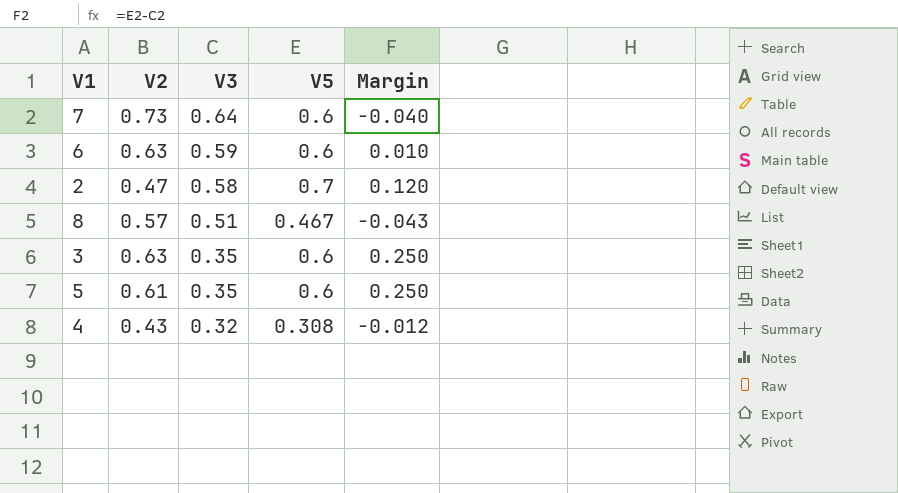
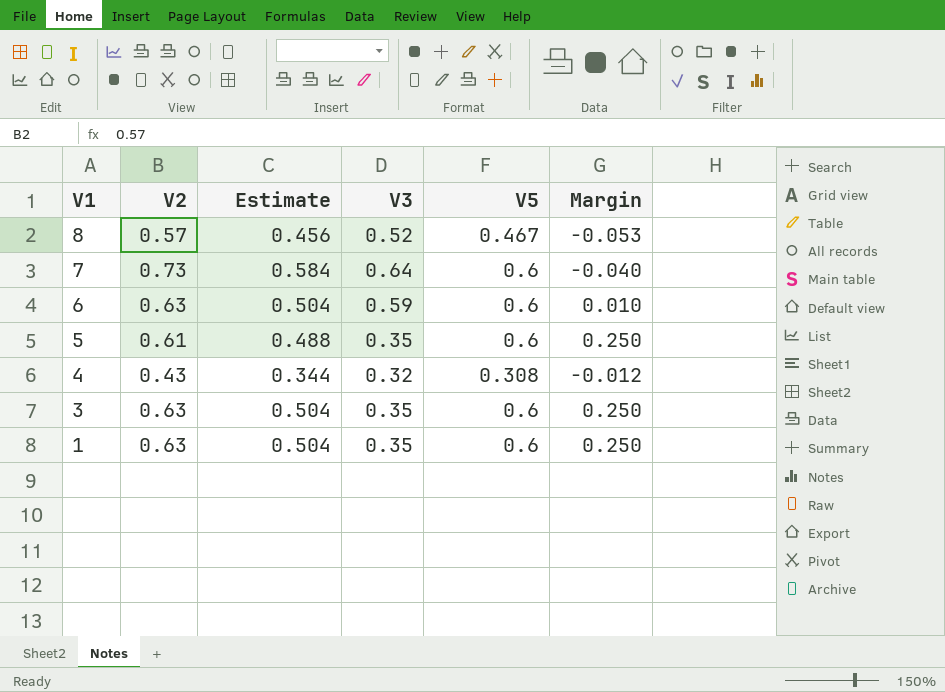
row order: V3 descending -> V1 descending
column Estimate | formula: none -> [V2] * 0.8
row 2: 0.47 | 0.58 | 0.7 | 0.120 -> none
8 | V3: 0.51 -> 0.52
8 | Margin: -0.043 -> -0.053
row 1: none -> 0.63 | 0.504 | 0.35 | 0.6 | 0.250

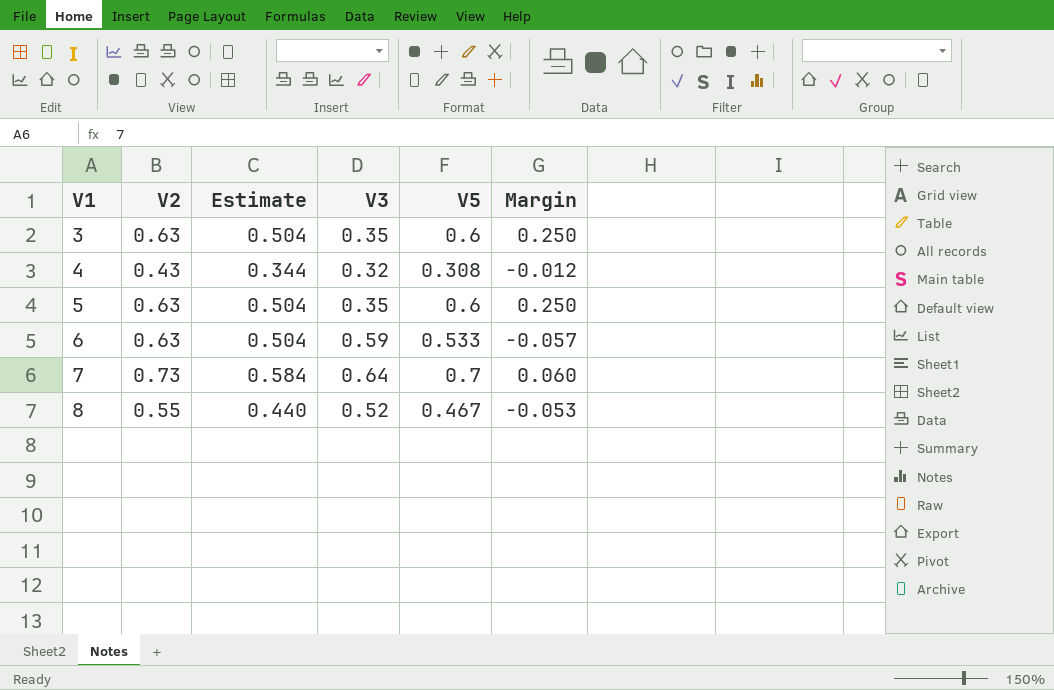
row order: V1 descending -> V1 ascending
row 1: 0.63 | 0.504 | 0.35 | 0.6 | 0.250 -> none
5 | V2: 0.61 -> 0.63
5 | Estimate: 0.488 -> 0.504
6 | V5: 0.6 -> 0.533
6 | Margin: 0.010 -> -0.057
7 | V5: 0.6 -> 0.7
7 | Margin: -0.040 -> 0.060
8 | V2: 0.57 -> 0.55
8 | Estimate: 0.456 -> 0.440

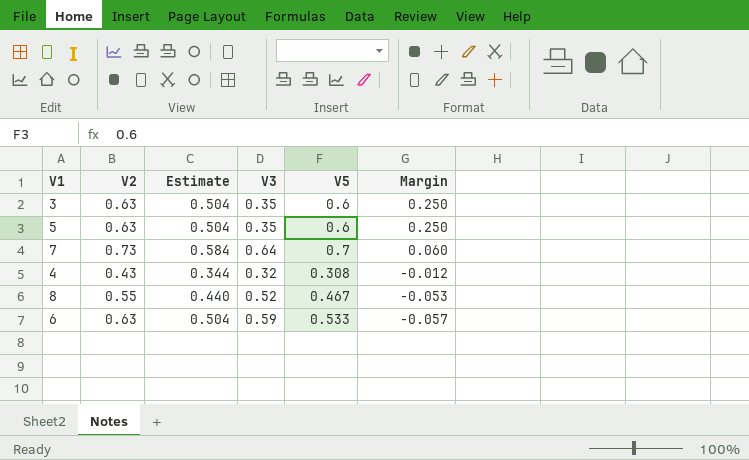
row order: V1 ascending -> Margin descending

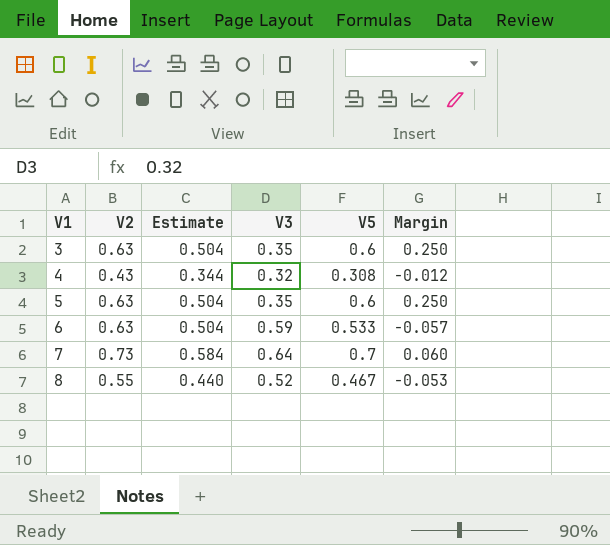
row order: Margin descending -> V1 ascending

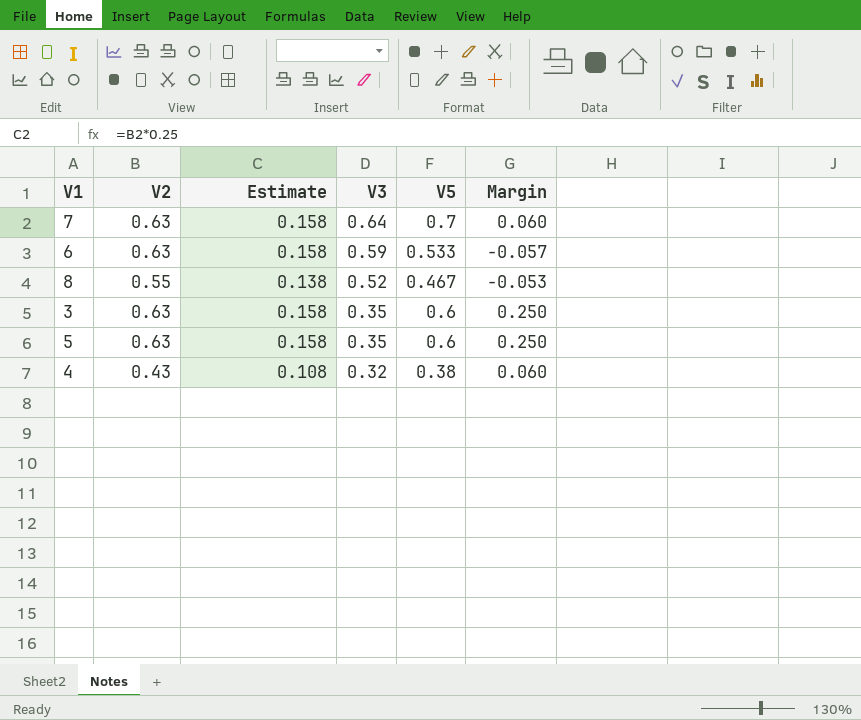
row order: V1 ascending -> V3 descending
column Estimate | formula: [V2] * 0.8 -> [V2] * 0.25
7 | V2: 0.73 -> 0.63
4 | V5: 0.308 -> 0.38
4 | Margin: -0.012 -> 0.060

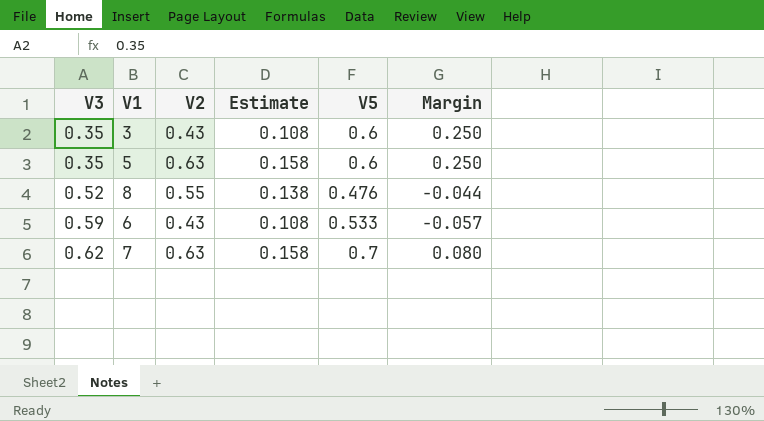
row order: V3 descending -> V3 ascending
column V3 | position: 4 -> 1
row 4: 0.43 | 0.108 | 0.32 | 0.38 | 0.060 -> none
3 | V2: 0.63 -> 0.43
3 | Estimate: 0.158 -> 0.108
8 | V5: 0.467 -> 0.476
8 | Margin: -0.053 -> -0.044
6 | V2: 0.63 -> 0.43
6 | Estimate: 0.158 -> 0.108
7 | V3: 0.64 -> 0.62
7 | Margin: 0.060 -> 0.080

